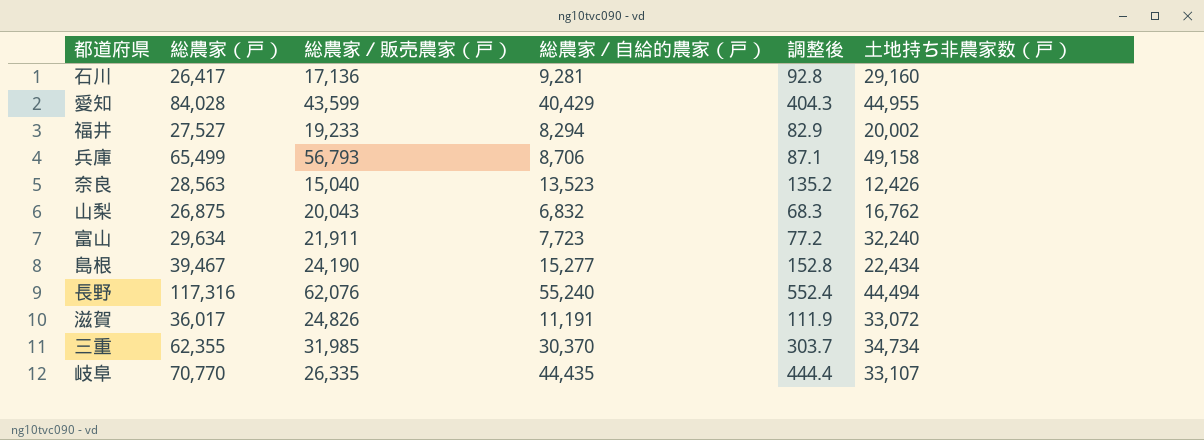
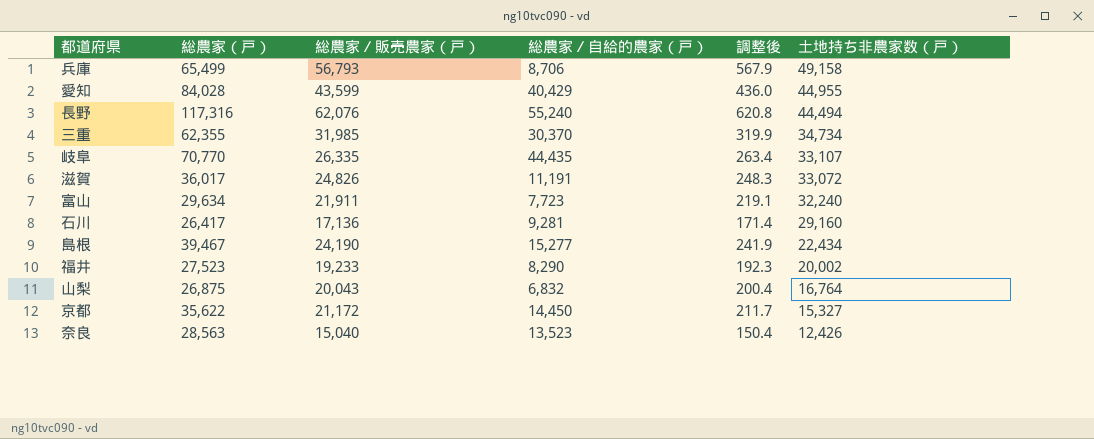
row order: none -> 土地持ち非農家数（戸） descending
column 調整後 | formula: [総農家／自給的農家（戸）] * 0.01 -> [総農家／販売農家（戸）] * 0.01
福井 | 総農家（戸）: 27,527 -> 27,523
福井 | 総農家／自給的農家（戸）: 8,294 -> 8,290
山梨 | 土地持ち非農家数（戸）: 16,762 -> 16,764
row 京都: none -> 35,622 | 21,172 | 14,450 | 211.7 | 15,327

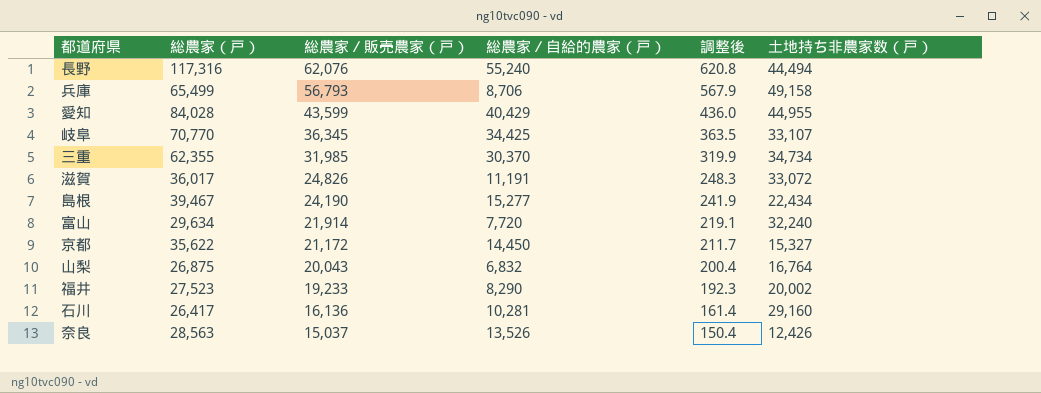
row order: 土地持ち非農家数（戸） descending -> 総農家／販売農家（戸） descending
岐阜 | 総農家／販売農家（戸）: 26,335 -> 36,345
岐阜 | 総農家／自給的農家（戸）: 44,435 -> 34,425
岐阜 | 調整後: 263.4 -> 363.5
富山 | 総農家／販売農家（戸）: 21,911 -> 21,914
富山 | 総農家／自給的農家（戸）: 7,723 -> 7,720
石川 | 総農家／販売農家（戸）: 17,136 -> 16,136
石川 | 総農家／自給的農家（戸）: 9,281 -> 10,281
石川 | 調整後: 171.4 -> 161.4
奈良 | 総農家／販売農家（戸）: 15,040 -> 15,037
奈良 | 総農家／自給的農家（戸）: 13,523 -> 13,526

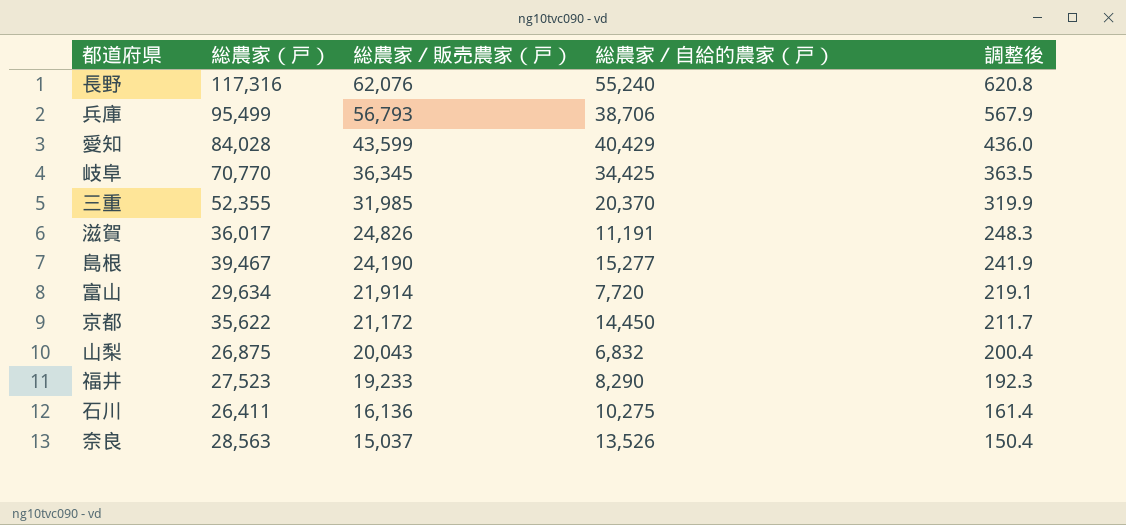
column 土地持ち非農家数（戸） | position: 6 -> none
兵庫 | 総農家（戸）: 65,499 -> 95,499
兵庫 | 総農家／自給的農家（戸）: 8,706 -> 38,706
三重 | 総農家（戸）: 62,355 -> 52,355
三重 | 総農家／自給的農家（戸）: 30,370 -> 20,370
石川 | 総農家（戸）: 26,417 -> 26,411
石川 | 総農家／自給的農家（戸）: 10,281 -> 10,275

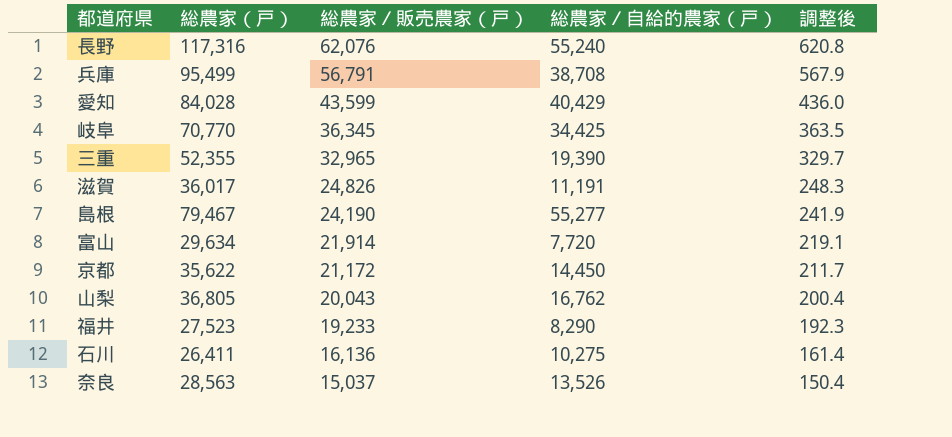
兵庫 | 総農家／販売農家（戸）: 56,793 -> 56,791
兵庫 | 総農家／自給的農家（戸）: 38,706 -> 38,708
三重 | 総農家／販売農家（戸）: 31,985 -> 32,965
三重 | 総農家／自給的農家（戸）: 20,370 -> 19,390
三重 | 調整後: 319.9 -> 329.7
島根 | 総農家（戸）: 39,467 -> 79,467
島根 | 総農家／自給的農家（戸）: 15,277 -> 55,277
山梨 | 総農家（戸）: 26,875 -> 36,805
山梨 | 総農家／自給的農家（戸）: 6,832 -> 16,762

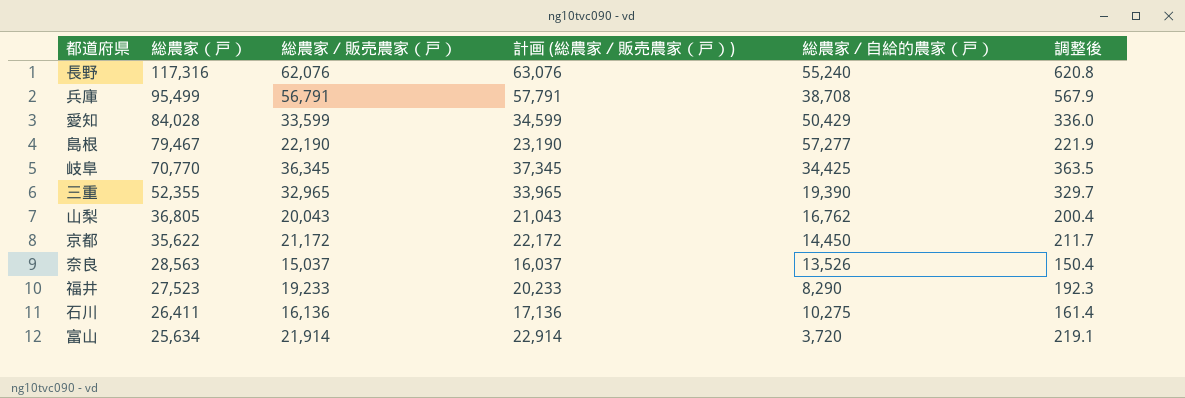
row order: 総農家／販売農家（戸） descending -> 総農家（戸） descending
column 計画 (総農家／販売農家（戸）) | formula: none -> [総農家／販売農家（戸）] + 1000
row 滋賀: 36,017 | 24,826 | 11,191 | 248.3 -> none
愛知 | 総農家／販売農家（戸）: 43,599 -> 33,599
愛知 | 総農家／自給的農家（戸）: 40,429 -> 50,429
愛知 | 調整後: 436.0 -> 336.0
島根 | 総農家／販売農家（戸）: 24,190 -> 22,190
島根 | 総農家／自給的農家（戸）: 55,277 -> 57,277
島根 | 調整後: 241.9 -> 221.9
富山 | 総農家（戸）: 29,634 -> 25,634
富山 | 総農家／自給的農家（戸）: 7,720 -> 3,720

